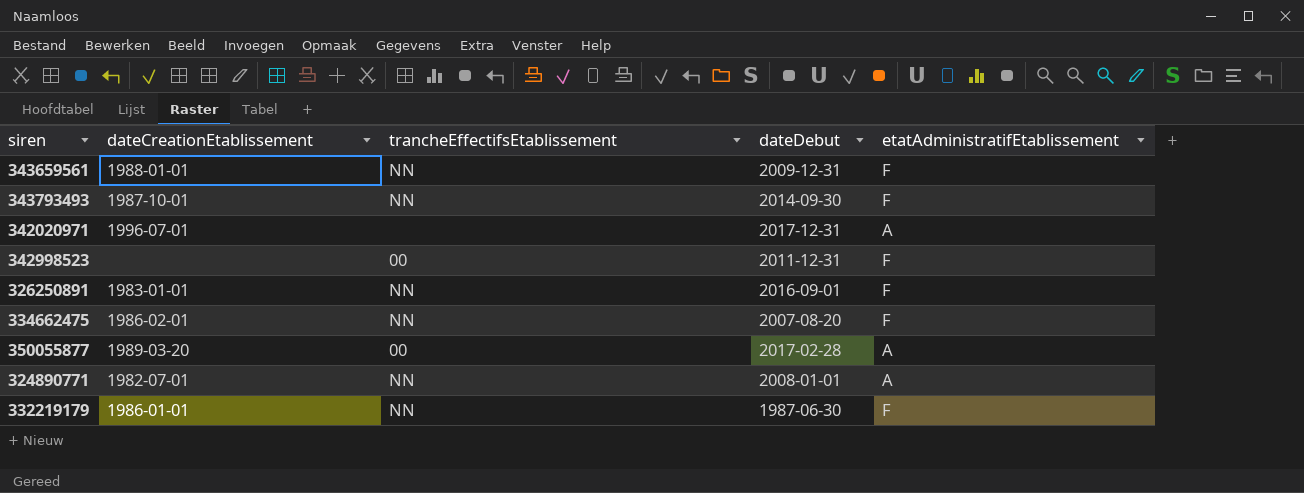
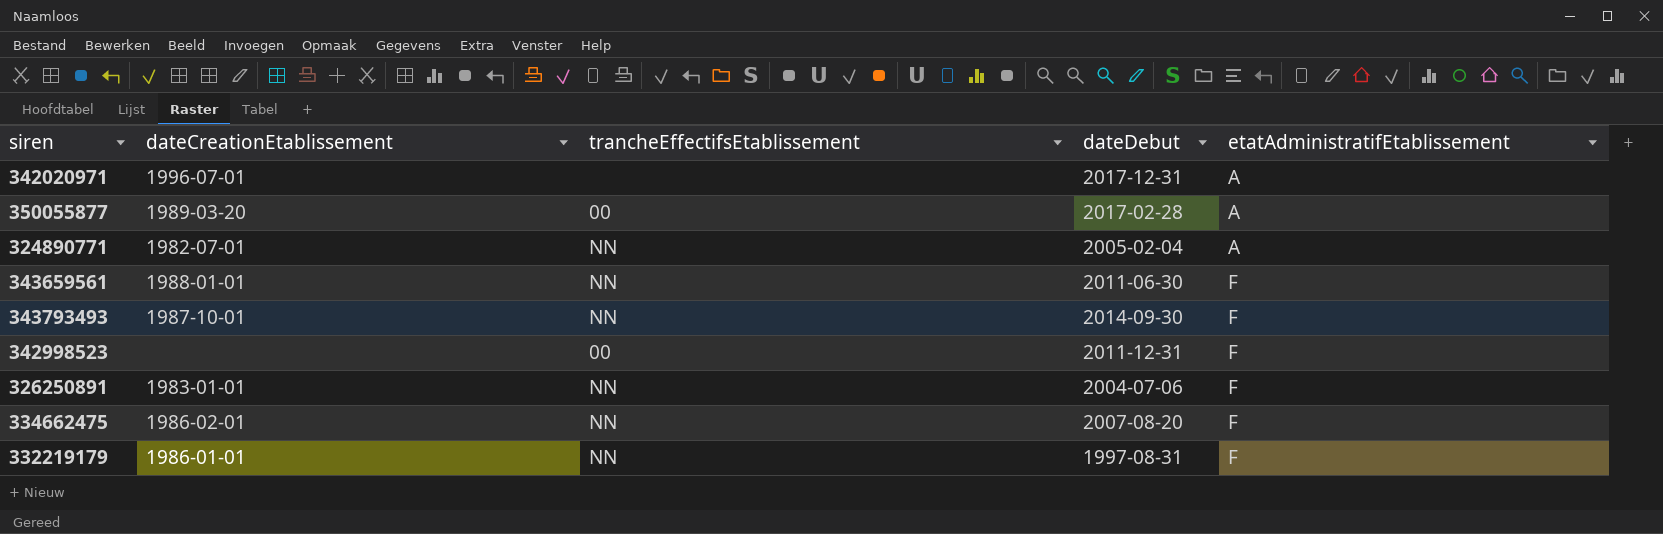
row order: none -> etatAdministratifEtablissement ascending
324890771 | dateDebut: 2008-01-01 -> 2005-02-04
343659561 | dateDebut: 2009-12-31 -> 2011-06-30
326250891 | dateDebut: 2016-09-01 -> 2004-07-06
332219179 | dateDebut: 1987-06-30 -> 1997-08-31

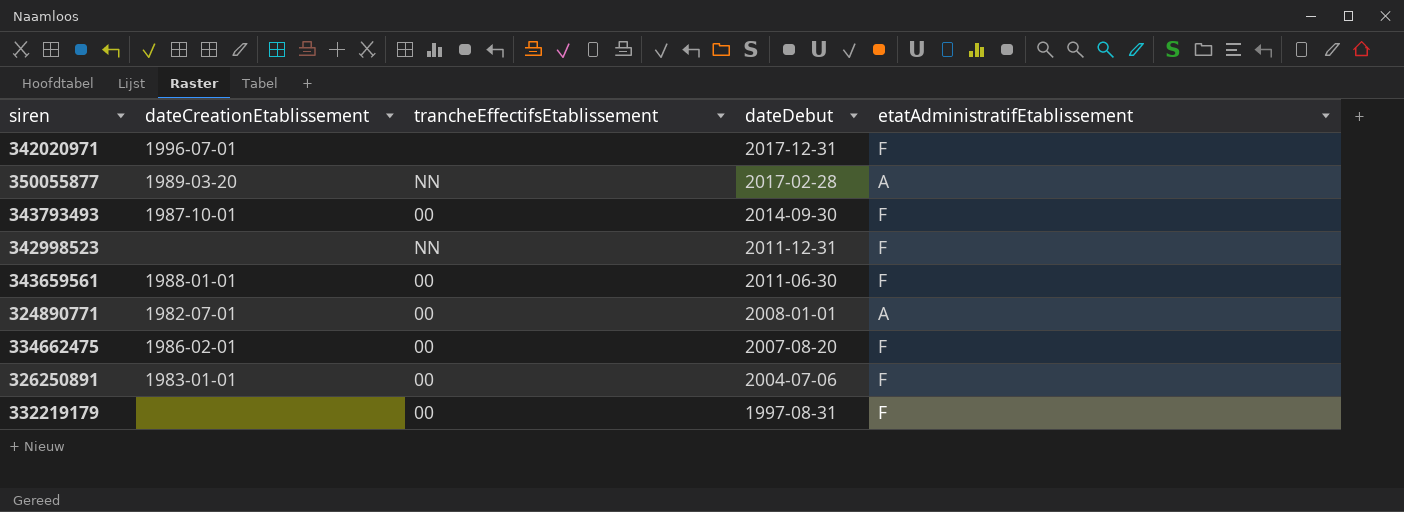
row order: etatAdministratifEtablissement ascending -> dateDebut descending
342020971 | etatAdministratifEtablissement: A -> F
350055877 | trancheEffectifsEtablissement: 00 -> NN
343793493 | trancheEffectifsEtablissement: NN -> 00
342998523 | trancheEffectifsEtablissement: 00 -> NN
343659561 | trancheEffectifsEtablissement: NN -> 00
324890771 | trancheEffectifsEtablissement: NN -> 00
324890771 | dateDebut: 2005-02-04 -> 2008-01-01
334662475 | trancheEffectifsEtablissement: NN -> 00
326250891 | trancheEffectifsEtablissement: NN -> 00
332219179 | dateCreationEtablissement: 1986-01-01 -> none
332219179 | trancheEffectifsEtablissement: NN -> 00

